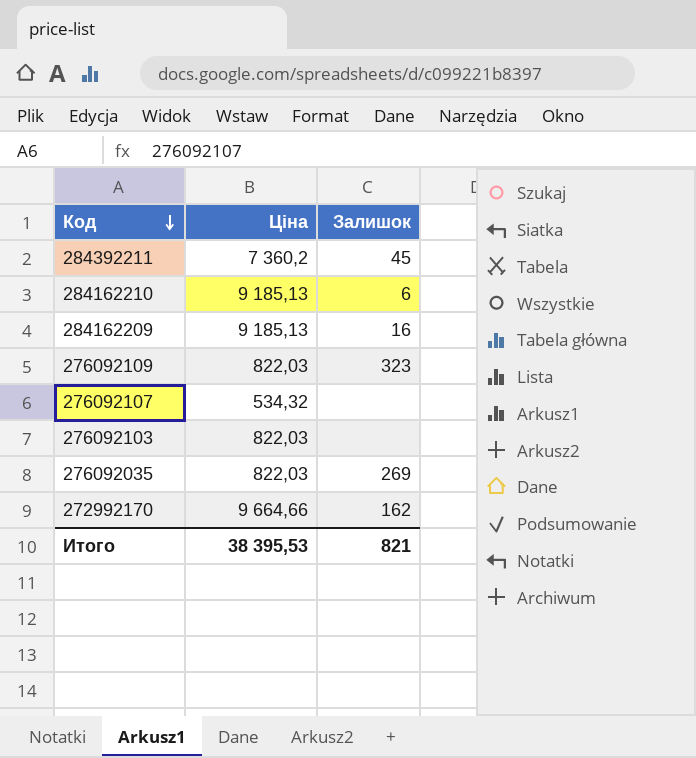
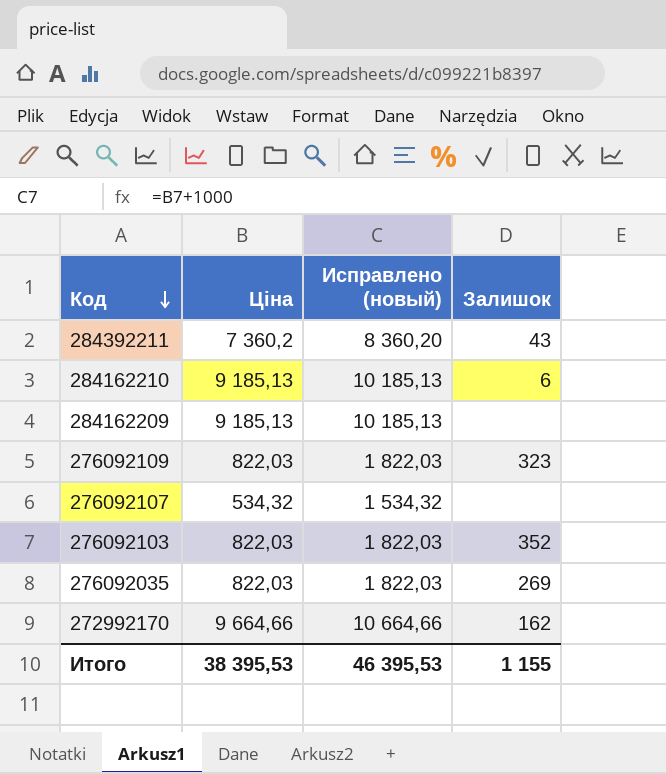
column Исправлено (новый) | formula: none -> [Ціна] + 1000
284392211 | Залишок: 45 -> 43
284162209 | Залишок: 16 -> none
276092103 | Залишок: none -> 352
Итого | Залишок: 821 -> 1 155

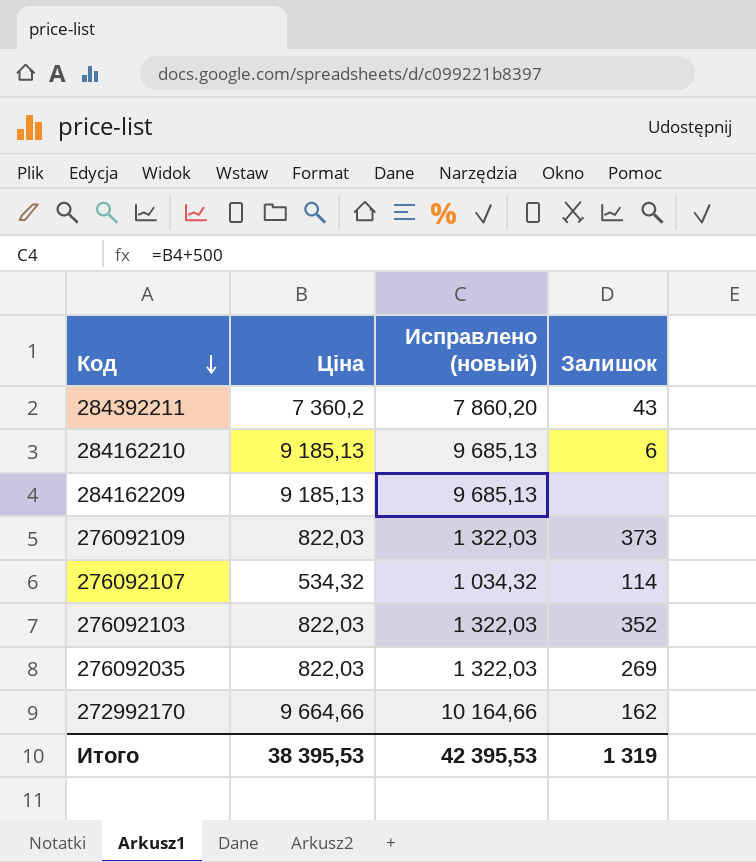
column Исправлено (новый) | formula: [Ціна] + 1000 -> [Ціна] + 500
276092109 | Залишок: 323 -> 373
276092107 | Залишок: none -> 114
Итого | Исправлено (новый): 46 395,53 -> 42 395,53
Итого | Залишок: 1 155 -> 1 319

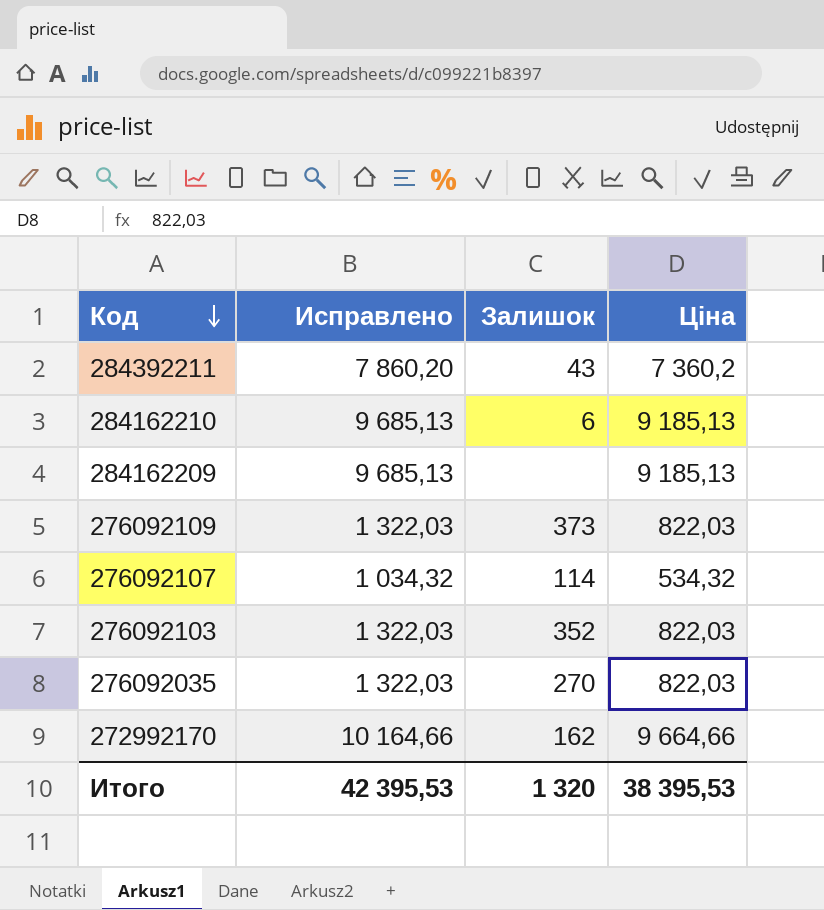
column name: Исправлено (новый) -> Исправлено
column Ціна | position: 2 -> 4
276092035 | Залишок: 269 -> 270
Итого | Залишок: 1 319 -> 1 320

